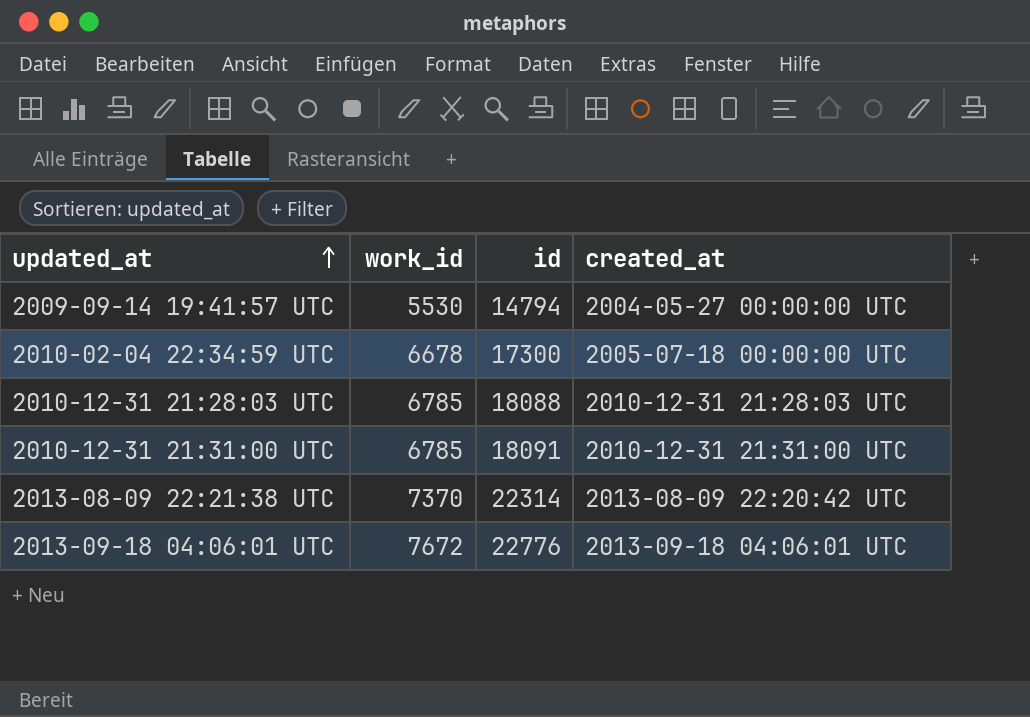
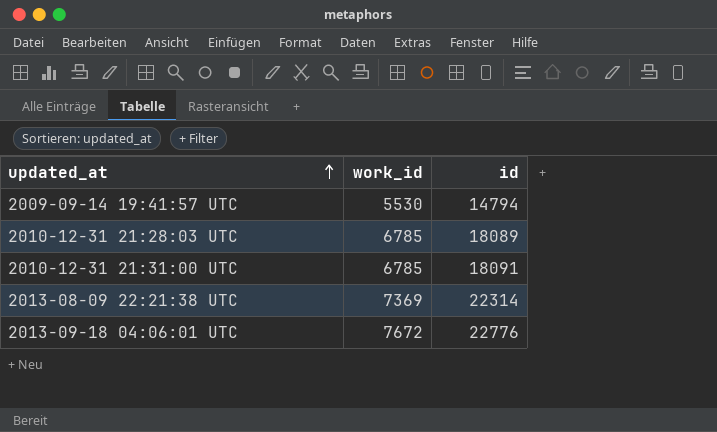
column created_at | position: 4 -> none
row 2010-02-04 22:34:59 UTC: 6678 | 17300 | 2005-07-18 00:00:00 UTC -> none
2010-12-31 21:28:03 UTC | id: 18088 -> 18089
2013-08-09 22:21:38 UTC | work_id: 7370 -> 7369

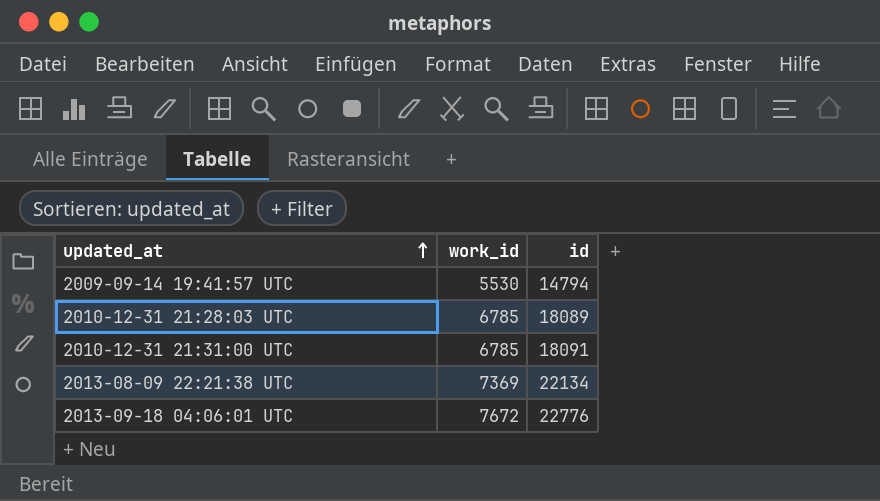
2013-08-09 22:21:38 UTC | id: 22314 -> 22134

